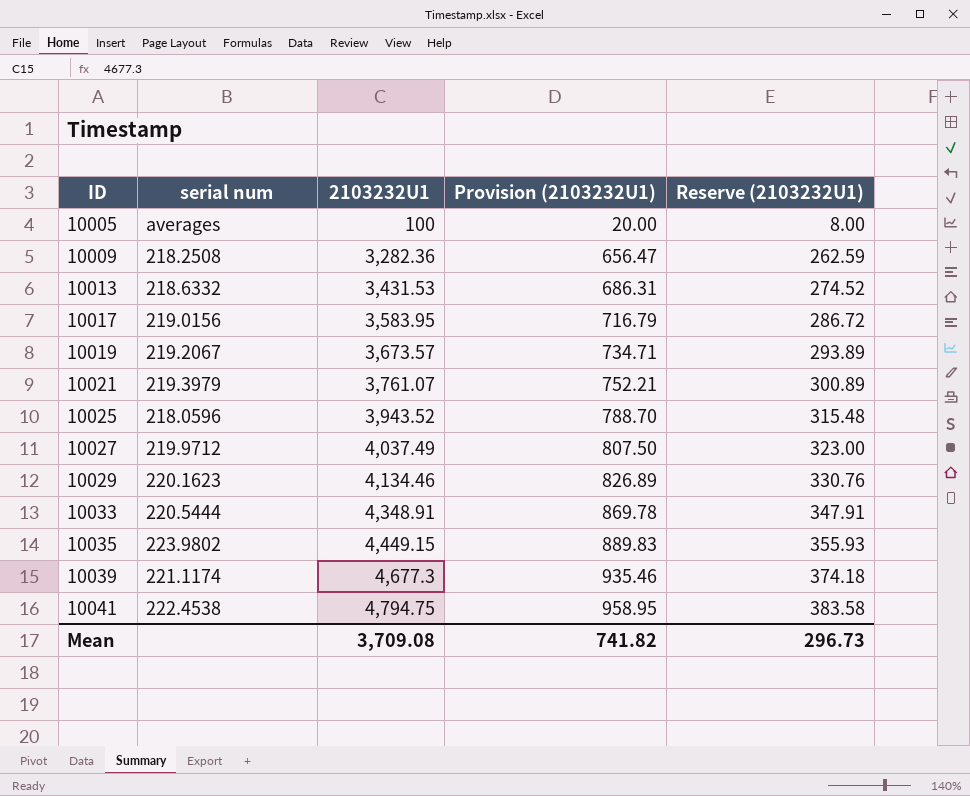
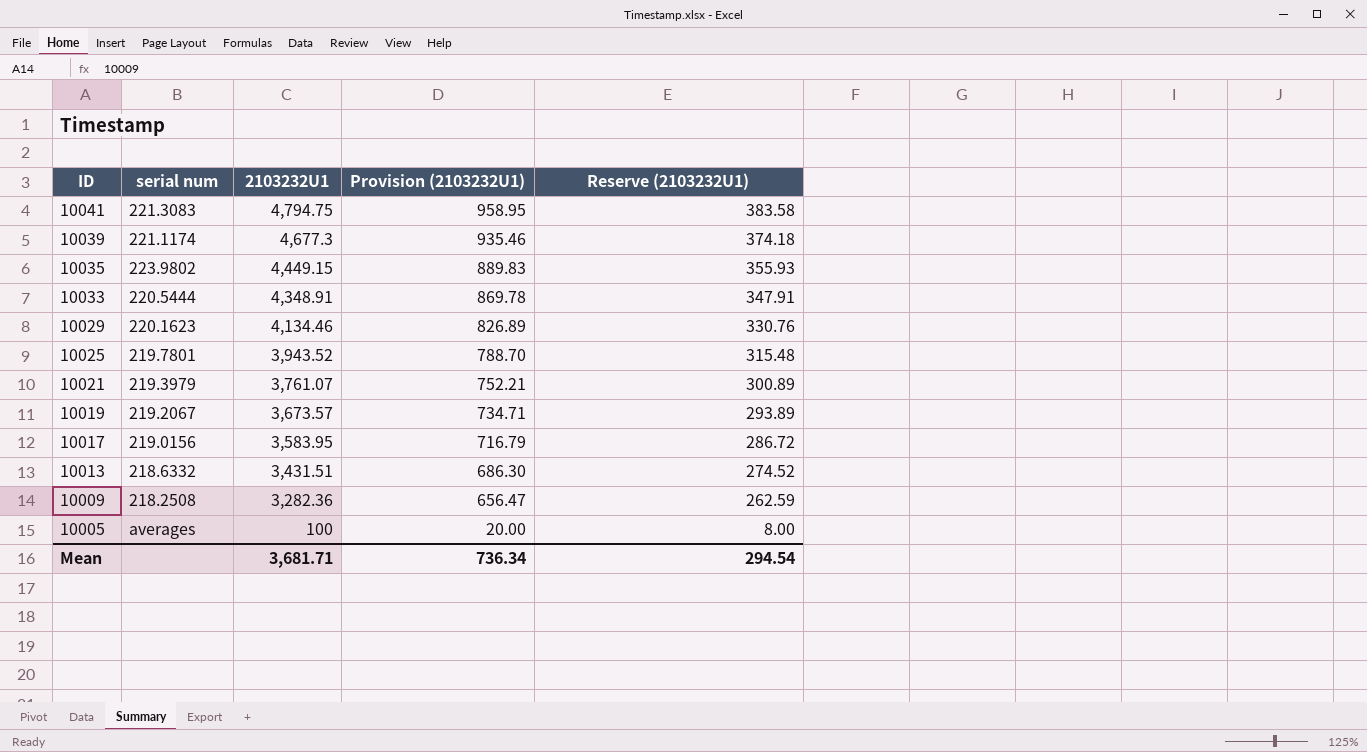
row order: ID ascending -> ID descending
row 10027: 219.9712 | 4,037.49 | 807.50 | 323.00 -> none
10041 | serial num: 222.4538 -> 221.3083
10025 | serial num: 218.0596 -> 219.7801
10013 | 2103232U1: 3,431.53 -> 3,431.51
10013 | Provision (2103232U1): 686.31 -> 686.30
Mean | 2103232U1: 3,709.08 -> 3,681.71
Mean | Provision (2103232U1): 741.82 -> 736.34
Mean | Reserve (2103232U1): 296.73 -> 294.54

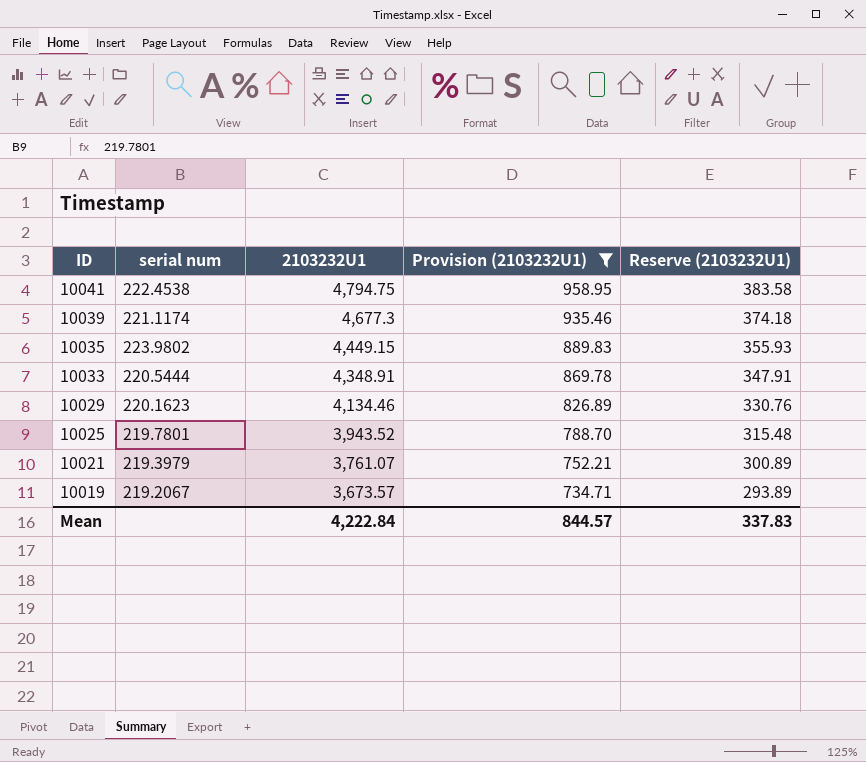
filter: none -> Provision (2103232U1) >= 734.71
10041 | serial num: 221.3083 -> 222.4538
Mean | 2103232U1: 3,681.71 -> 4,222.84
Mean | Provision (2103232U1): 736.34 -> 844.57
Mean | Reserve (2103232U1): 294.54 -> 337.83

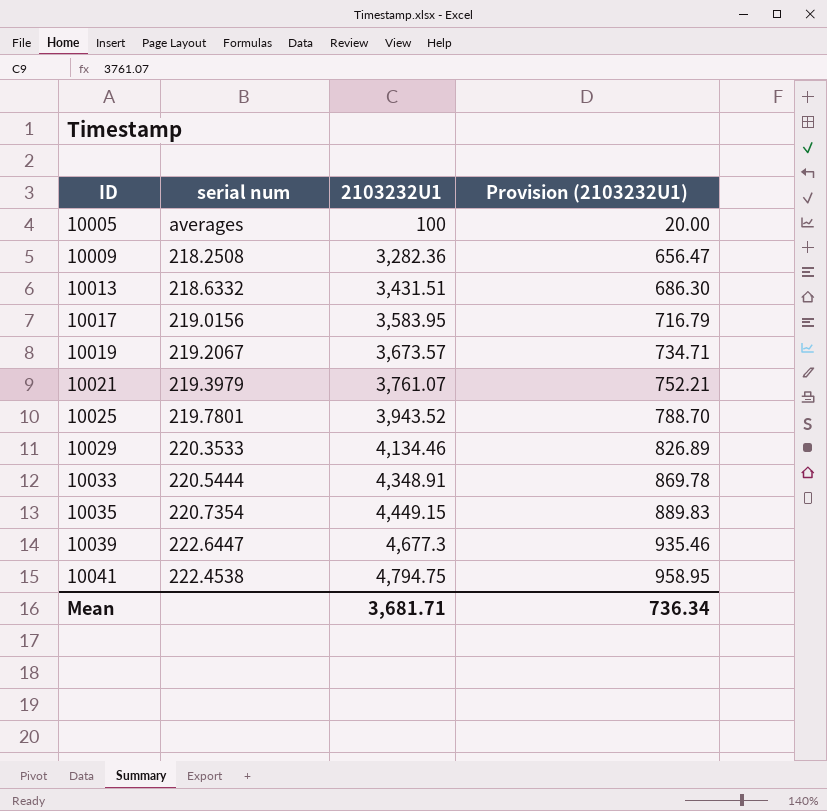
filter: Provision (2103232U1) >= 734.71 -> none
row order: ID descending -> ID ascending
column Reserve (2103232U1) | formula: [2103232U1] * 0.08 -> none
10029 | serial num: 220.1623 -> 220.3533
10035 | serial num: 223.9802 -> 220.7354
10039 | serial num: 221.1174 -> 222.6447
Mean | 2103232U1: 4,222.84 -> 3,681.71
Mean | Provision (2103232U1): 844.57 -> 736.34

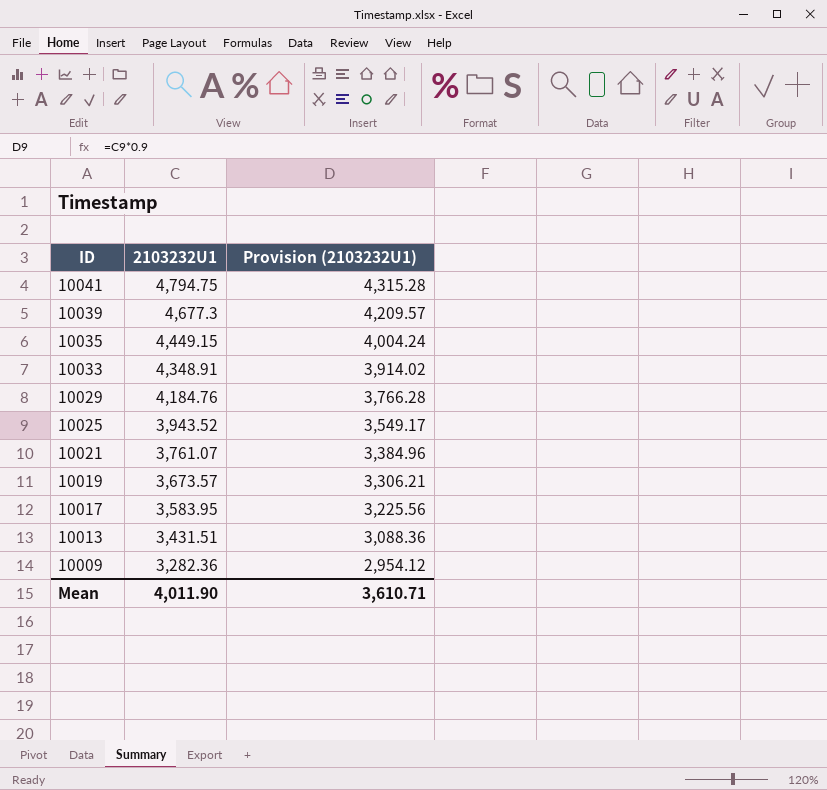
row order: ID ascending -> ID descending
column serial num | position: 2 -> none
column Provision (2103232U1) | formula: [2103232U1] * 0.2 -> [2103232U1] * 0.9
row 10005: averages | 100 | 20.00 -> none
10029 | 2103232U1: 4,134.46 -> 4,184.76
Mean | 2103232U1: 3,681.71 -> 4,011.90
Mean | Provision (2103232U1): 736.34 -> 3,610.71

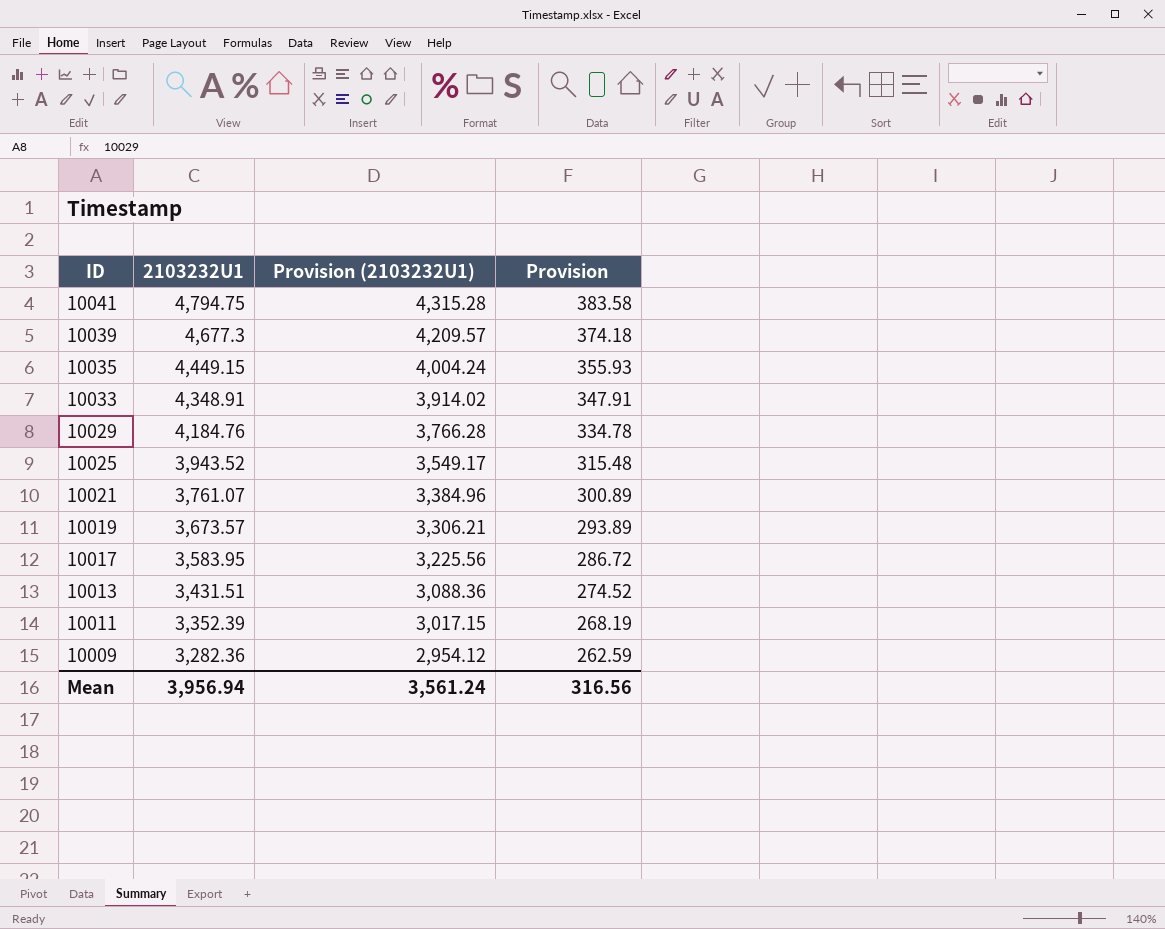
column Provision | formula: none -> [2103232U1] * 0.08
row 10011: none -> 3,352.39 | 3,017.15 | 268.19
Mean | 2103232U1: 4,011.90 -> 3,956.94
Mean | Provision (2103232U1): 3,610.71 -> 3,561.24

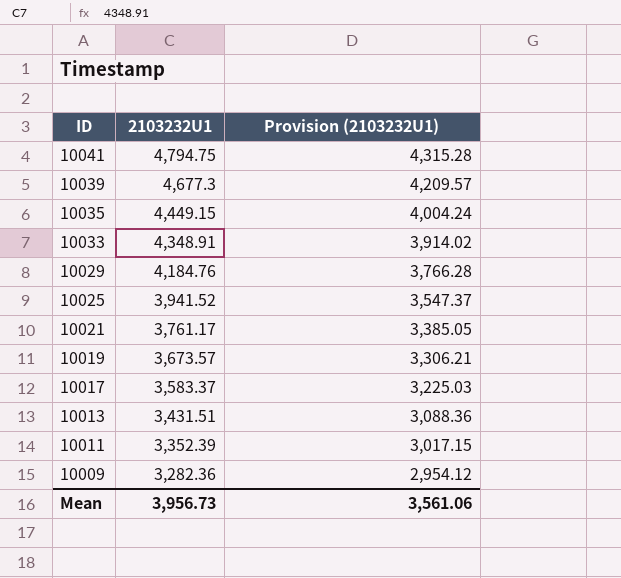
column Provision | formula: [2103232U1] * 0.08 -> none
10025 | 2103232U1: 3,943.52 -> 3,941.52
10025 | Provision (2103232U1): 3,549.17 -> 3,547.37
10021 | 2103232U1: 3,761.07 -> 3,761.17
10021 | Provision (2103232U1): 3,384.96 -> 3,385.05
10017 | 2103232U1: 3,583.95 -> 3,583.37
10017 | Provision (2103232U1): 3,225.56 -> 3,225.03
Mean | 2103232U1: 3,956.94 -> 3,956.73
Mean | Provision (2103232U1): 3,561.24 -> 3,561.06

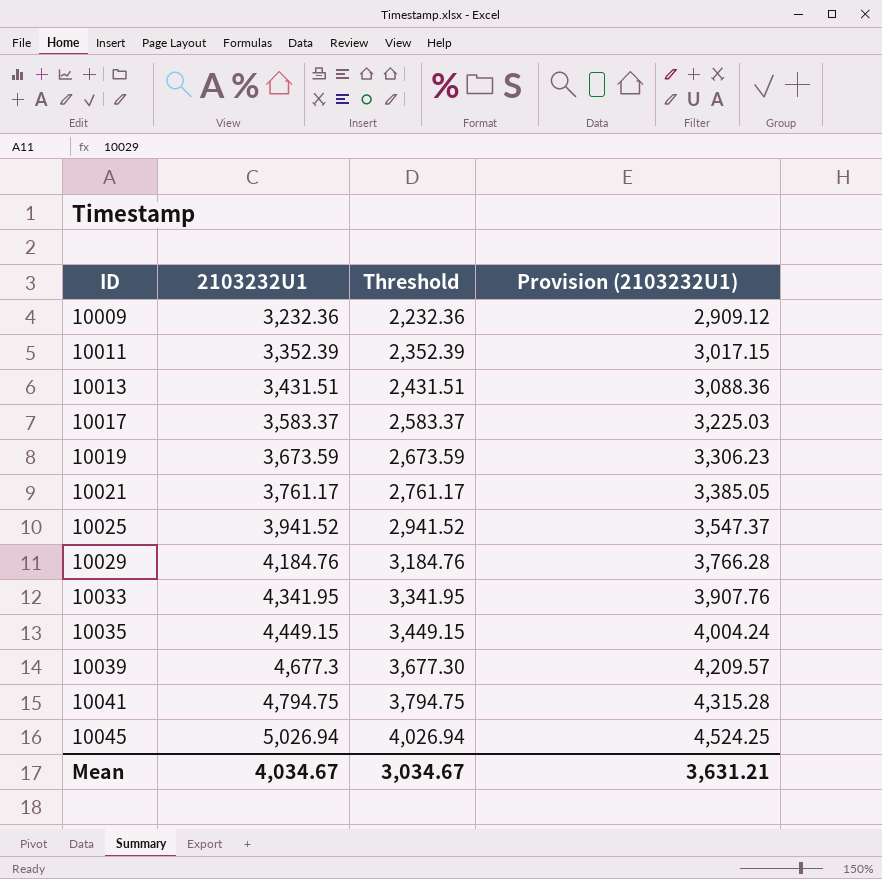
row order: ID descending -> ID ascending
column Threshold | formula: none -> [2103232U1] - 1000
10009 | 2103232U1: 3,282.36 -> 3,232.36
10009 | Provision (2103232U1): 2,954.12 -> 2,909.12
10019 | 2103232U1: 3,673.57 -> 3,673.59
10019 | Provision (2103232U1): 3,306.21 -> 3,306.23
10033 | 2103232U1: 4,348.91 -> 4,341.95
10033 | Provision (2103232U1): 3,914.02 -> 3,907.76
row 10045: none -> 5,026.94 | 4,026.94 | 4,524.25
Mean | 2103232U1: 3,956.73 -> 4,034.67
Mean | Provision (2103232U1): 3,561.06 -> 3,631.21

